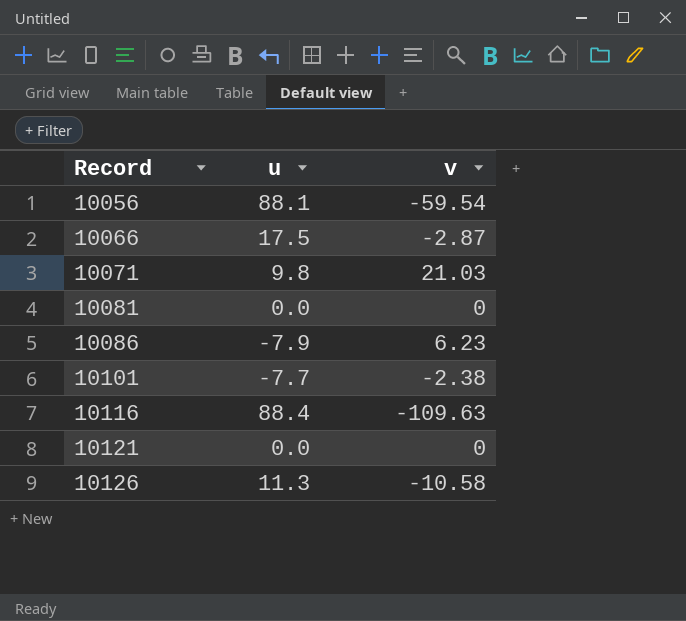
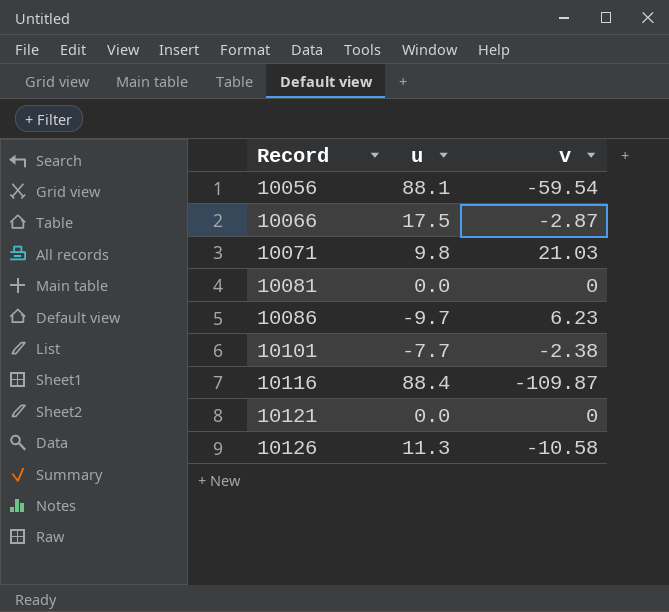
10086 | u: -7.9 -> -9.7
10116 | v: -109.63 -> -109.87

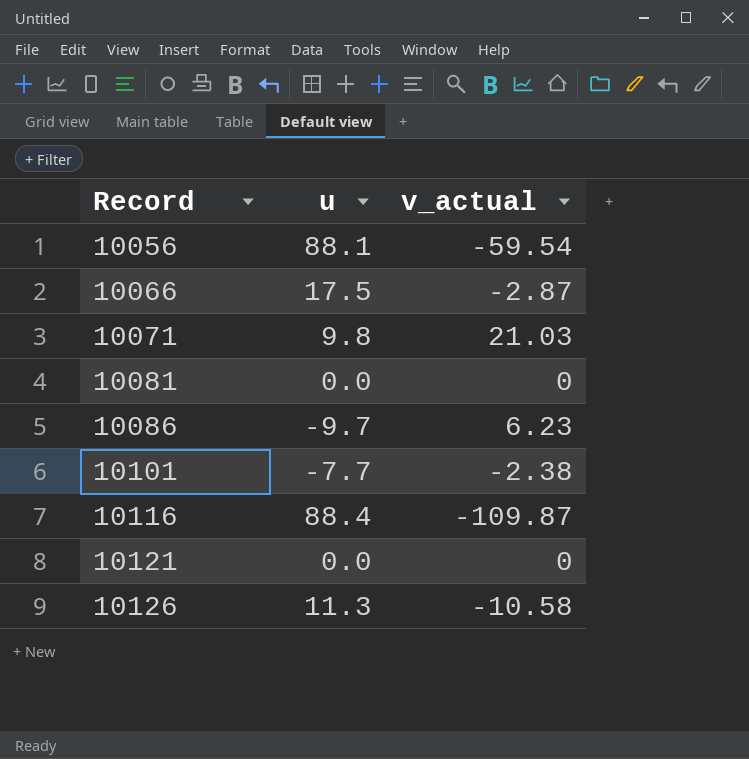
column name: v -> v_actual

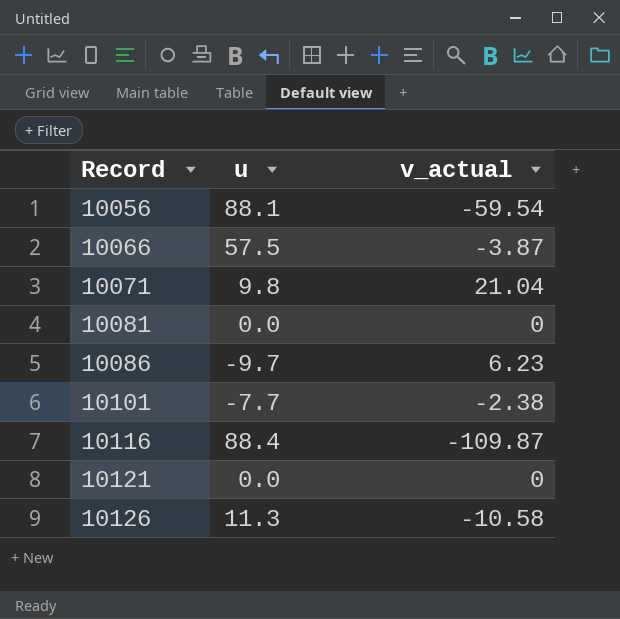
10066 | u: 17.5 -> 57.5
10066 | v_actual: -2.87 -> -3.87
10071 | v_actual: 21.03 -> 21.04

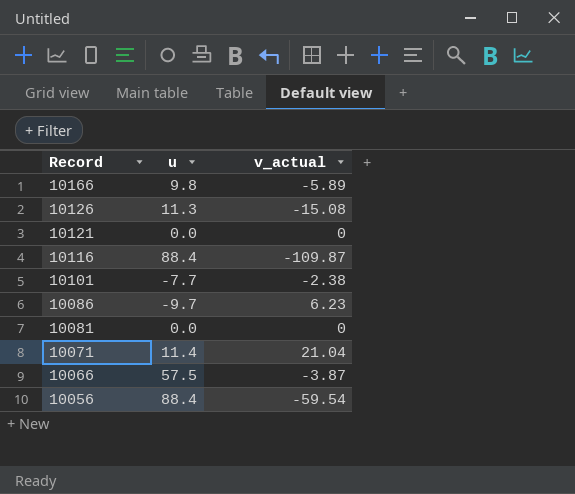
row order: Record ascending -> Record descending
row 10166: none -> 9.8 | -5.89
10126 | v_actual: -10.58 -> -15.08
10071 | u: 9.8 -> 11.4
10056 | u: 88.1 -> 88.4

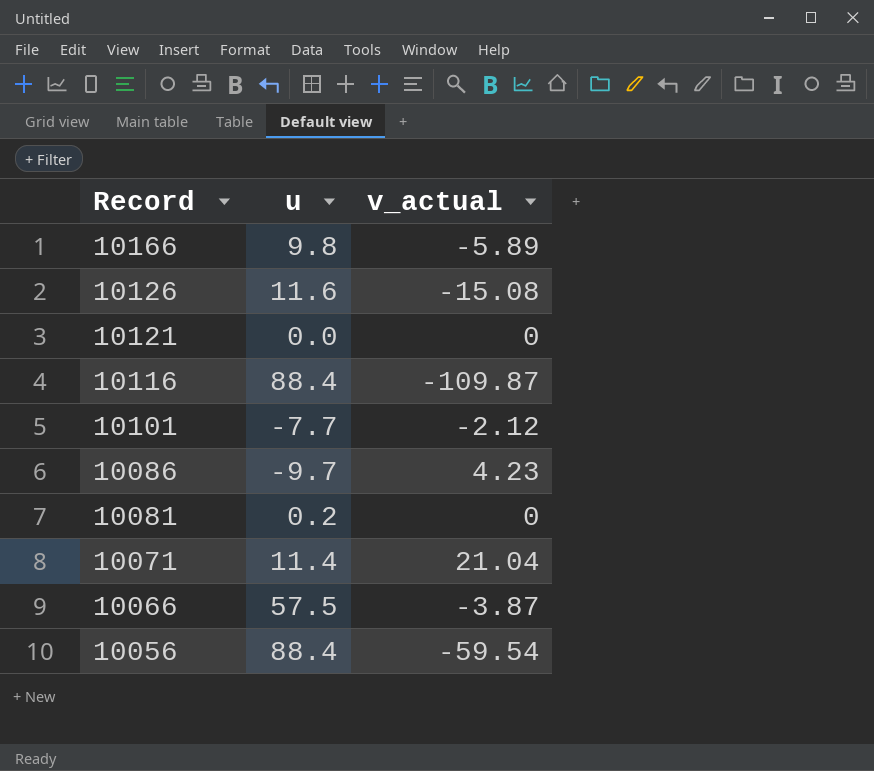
10126 | u: 11.3 -> 11.6
10101 | v_actual: -2.38 -> -2.12
10086 | v_actual: 6.23 -> 4.23
10081 | u: 0.0 -> 0.2

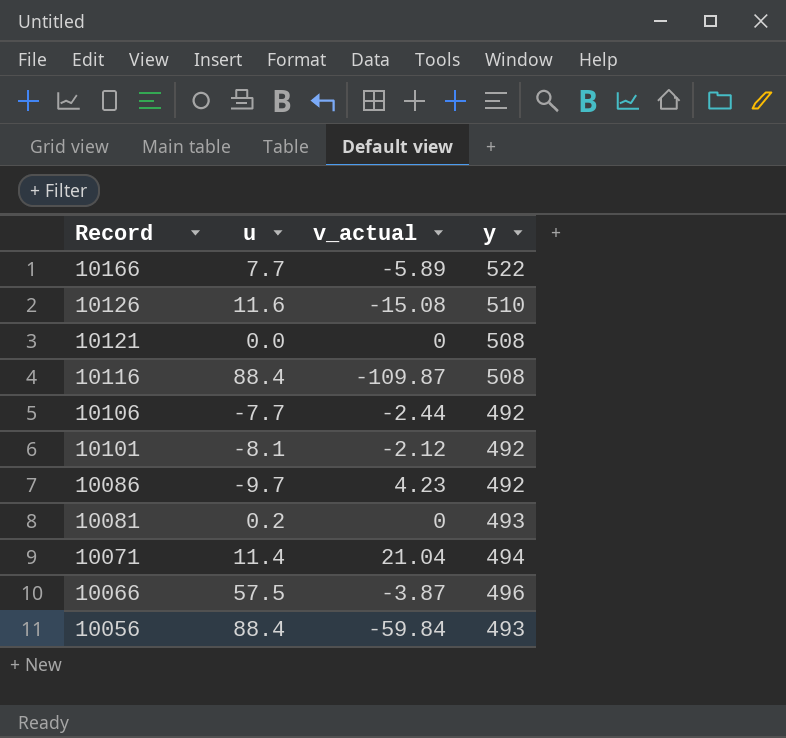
column y | position: none -> 4
10166 | u: 9.8 -> 7.7
row 10106: none -> -7.7 | -2.44 | 492
10101 | u: -7.7 -> -8.1
10056 | v_actual: -59.54 -> -59.84

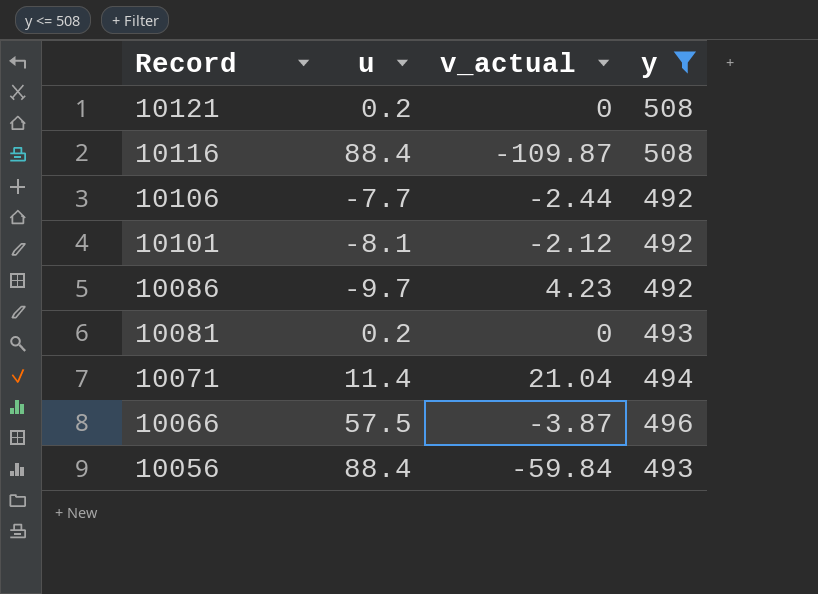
filter: none -> y <= 508
10121 | u: 0.0 -> 0.2

